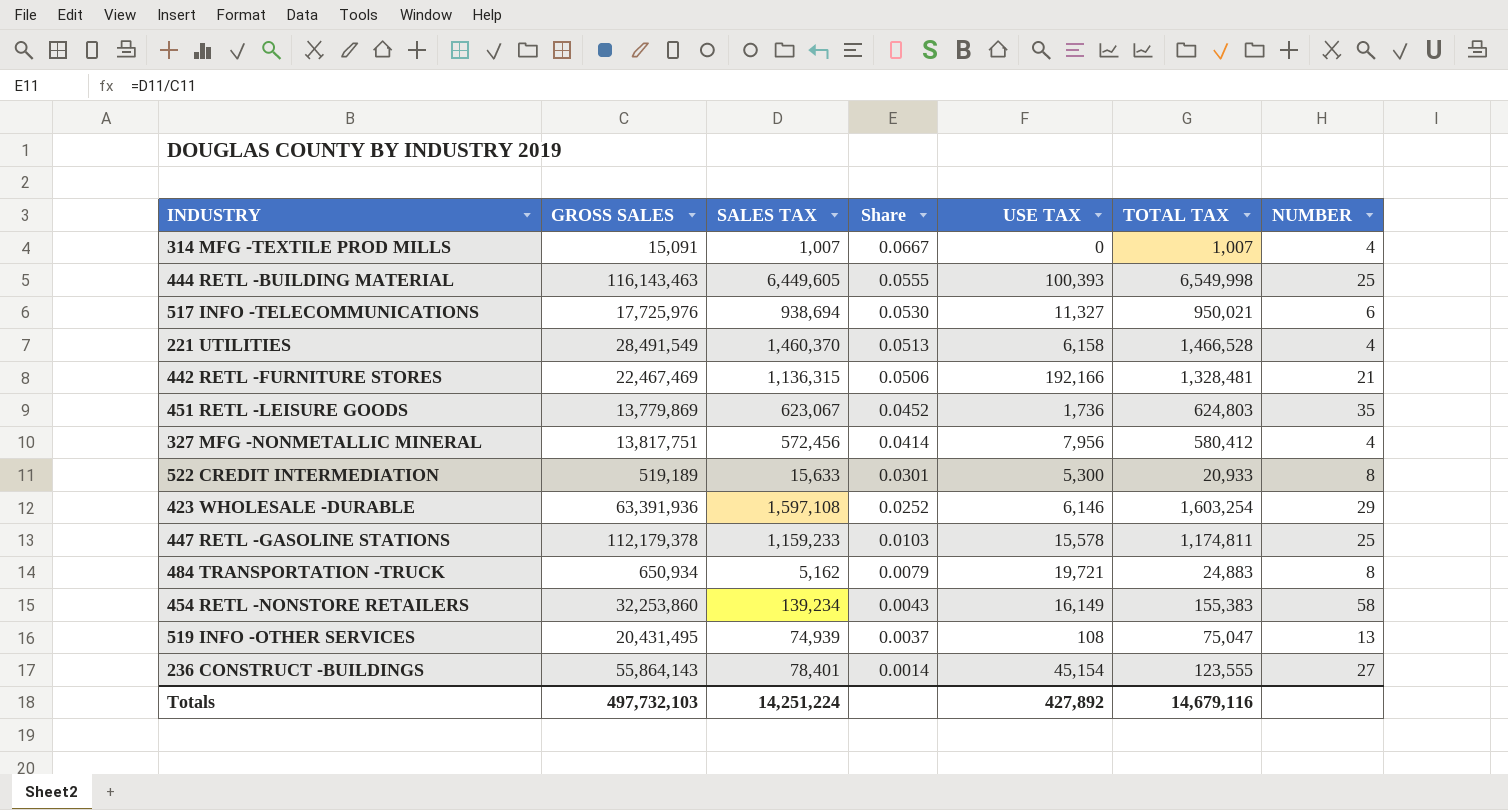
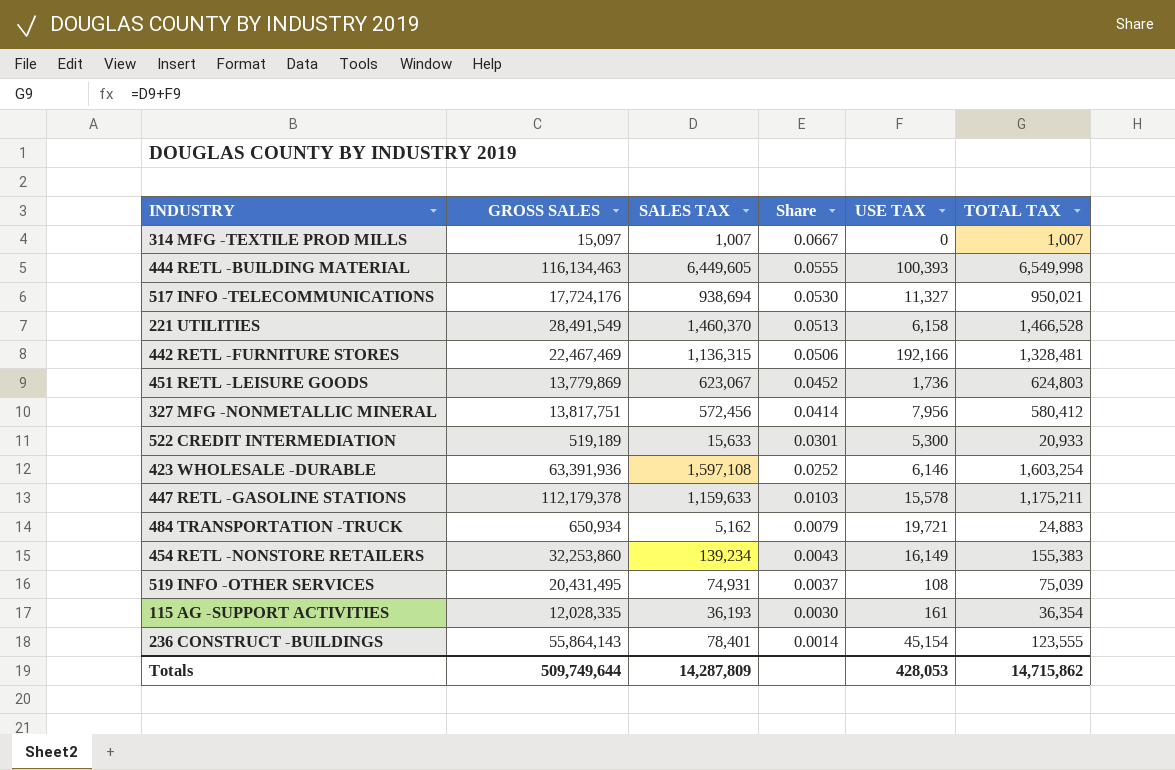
column NUMBER | position: 7 -> none
314 MFG -TEXTILE PROD MILLS | GROSS SALES: 15,091 -> 15,097
444 RETL -BUILDING MATERIAL | GROSS SALES: 116,143,463 -> 116,134,463
517 INFO -TELECOMMUNICATIONS | GROSS SALES: 17,725,976 -> 17,724,176
447 RETL -GASOLINE STATIONS | SALES TAX: 1,159,233 -> 1,159,633
447 RETL -GASOLINE STATIONS | TOTAL TAX: 1,174,811 -> 1,175,211
519 INFO -OTHER SERVICES | SALES TAX: 74,939 -> 74,931
519 INFO -OTHER SERVICES | TOTAL TAX: 75,047 -> 75,039
row 115 AG -SUPPORT ACTIVITIES: none -> 12,028,335 | 36,193 | 0.0030 | 161 | 36,354
Totals | GROSS SALES: 497,732,103 -> 509,749,644
Totals | SALES TAX: 14,251,224 -> 14,287,809
Totals | USE TAX: 427,892 -> 428,053
Totals | TOTAL TAX: 14,679,116 -> 14,715,862

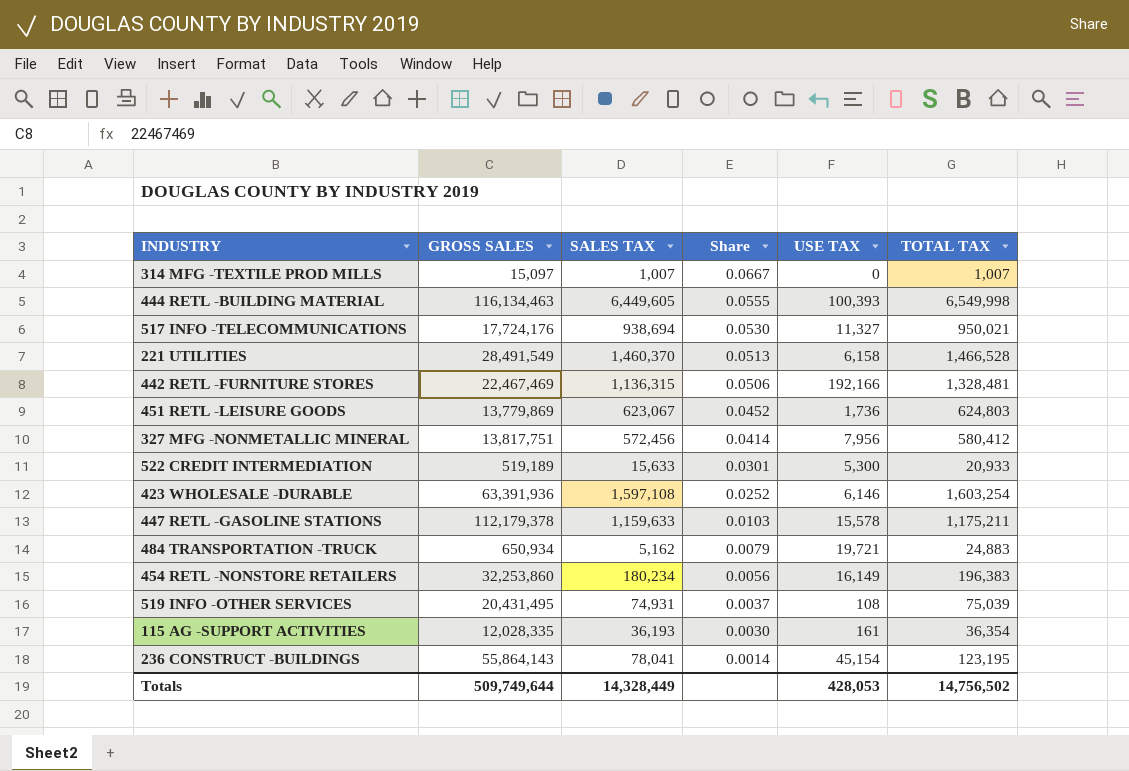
454 RETL -NONSTORE RETAILERS | SALES TAX: 139,234 -> 180,234
454 RETL -NONSTORE RETAILERS | Share: 0.0043 -> 0.0056
454 RETL -NONSTORE RETAILERS | TOTAL TAX: 155,383 -> 196,383
236 CONSTRUCT -BUILDINGS | SALES TAX: 78,401 -> 78,041
236 CONSTRUCT -BUILDINGS | TOTAL TAX: 123,555 -> 123,195
Totals | SALES TAX: 14,287,809 -> 14,328,449
Totals | TOTAL TAX: 14,715,862 -> 14,756,502

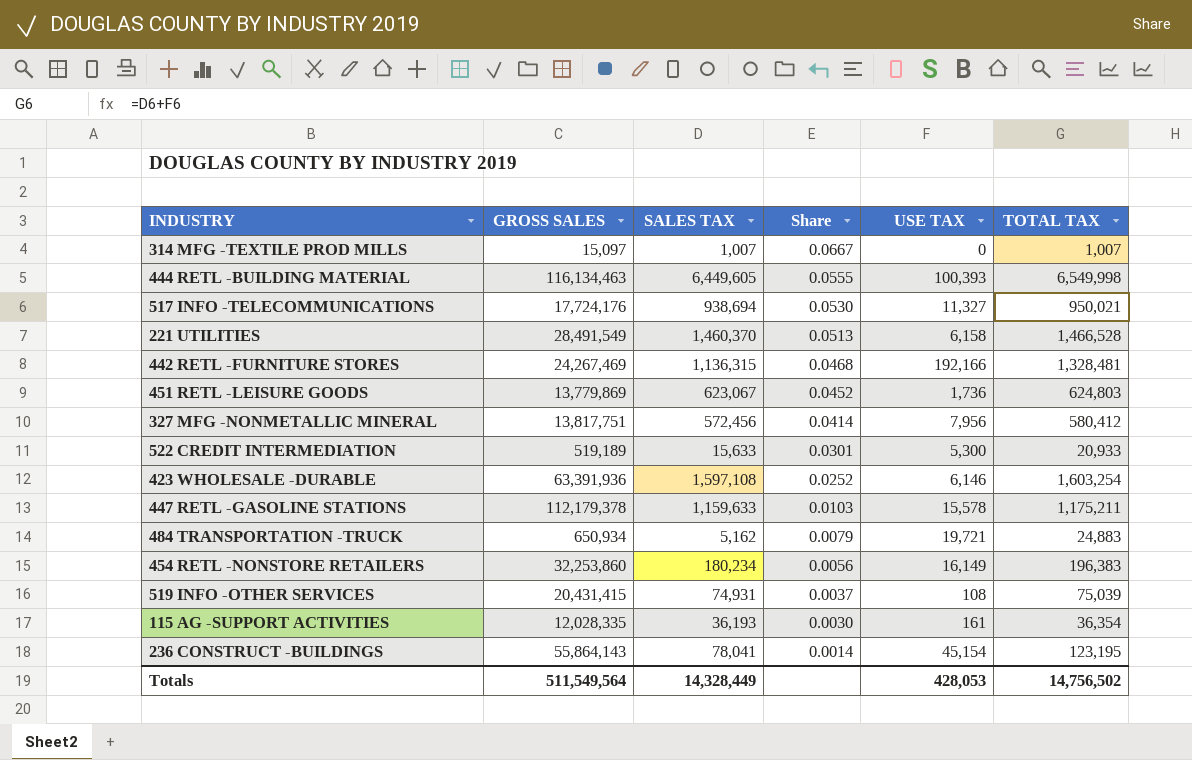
442 RETL -FURNITURE STORES | GROSS SALES: 22,467,469 -> 24,267,469
442 RETL -FURNITURE STORES | Share: 0.0506 -> 0.0468
519 INFO -OTHER SERVICES | GROSS SALES: 20,431,495 -> 20,431,415
Totals | GROSS SALES: 509,749,644 -> 511,549,564

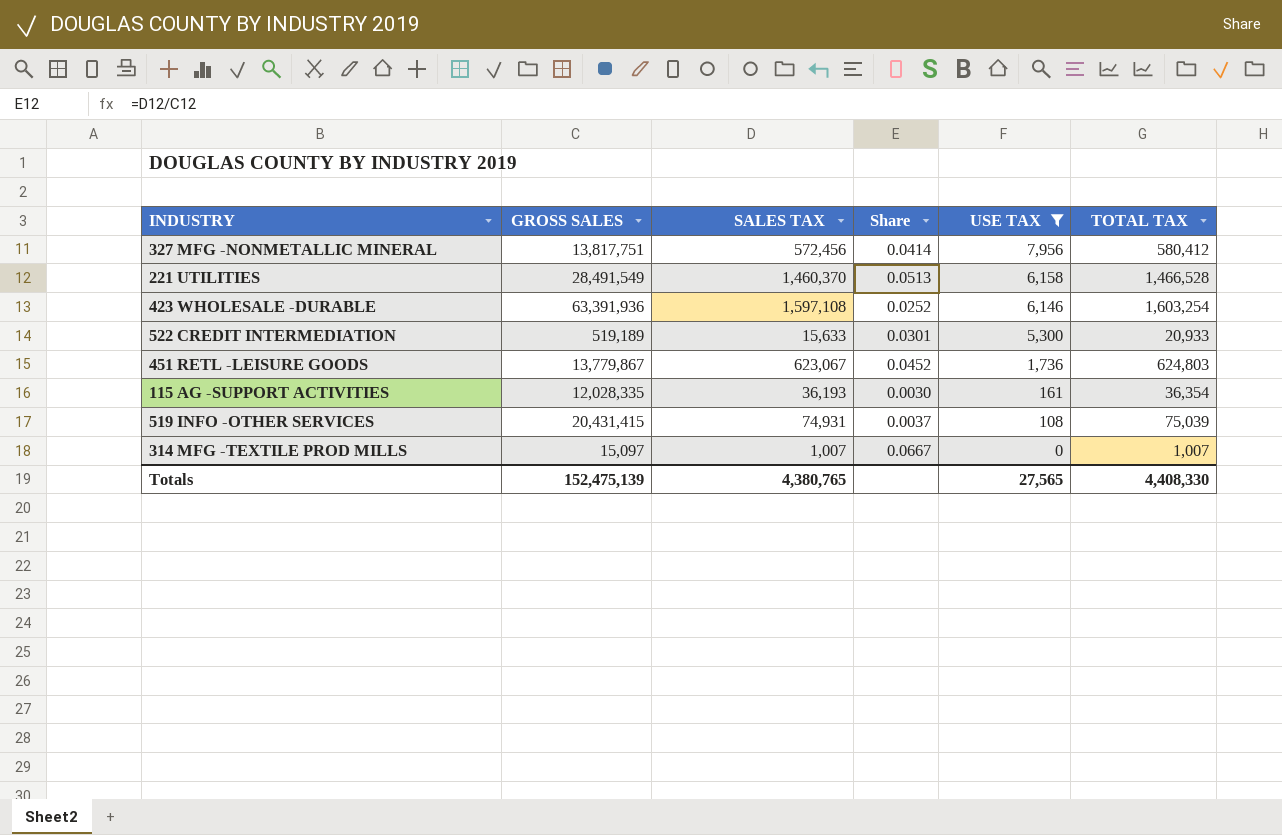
filter: none -> USE TAX <= 7,956
row order: Share descending -> USE TAX descending
451 RETL -LEISURE GOODS | GROSS SALES: 13,779,869 -> 13,779,867
Totals | GROSS SALES: 511,549,564 -> 152,475,139
Totals | SALES TAX: 14,328,449 -> 4,380,765
Totals | USE TAX: 428,053 -> 27,565
Totals | TOTAL TAX: 14,756,502 -> 4,408,330

